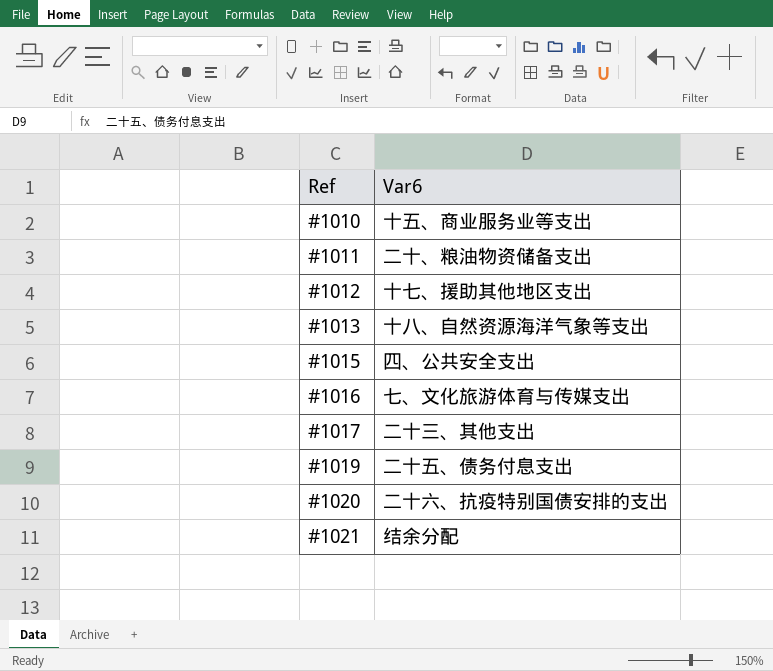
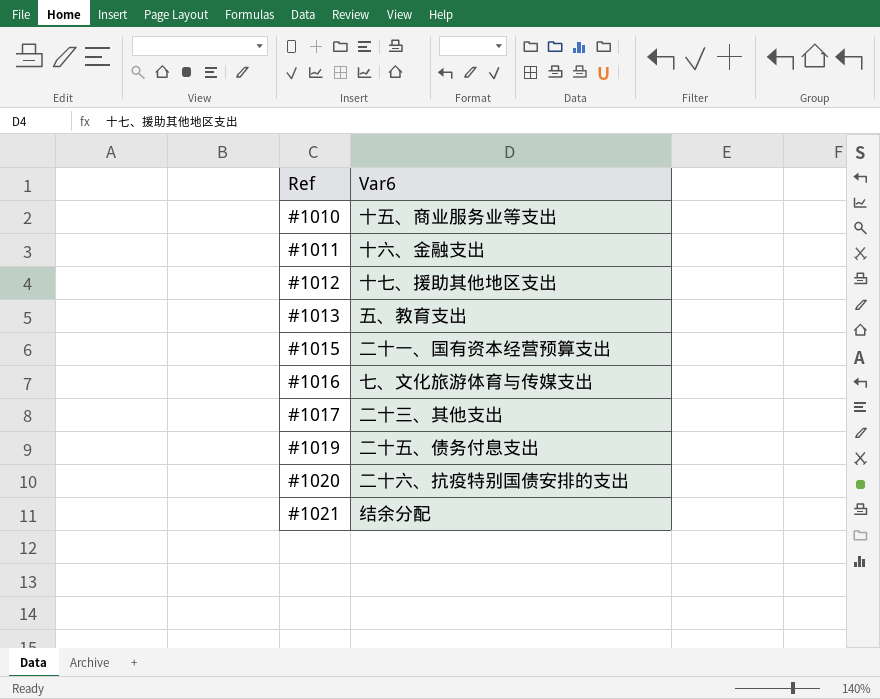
#1011 | Var6: 二十、粮油物资储备支出 -> 十六、金融支出
#1013 | Var6: 十八、自然资源海洋气象等支出 -> 五、教育支出
#1015 | Var6: 四、公共安全支出 -> 二十一、国有资本经营预算支出

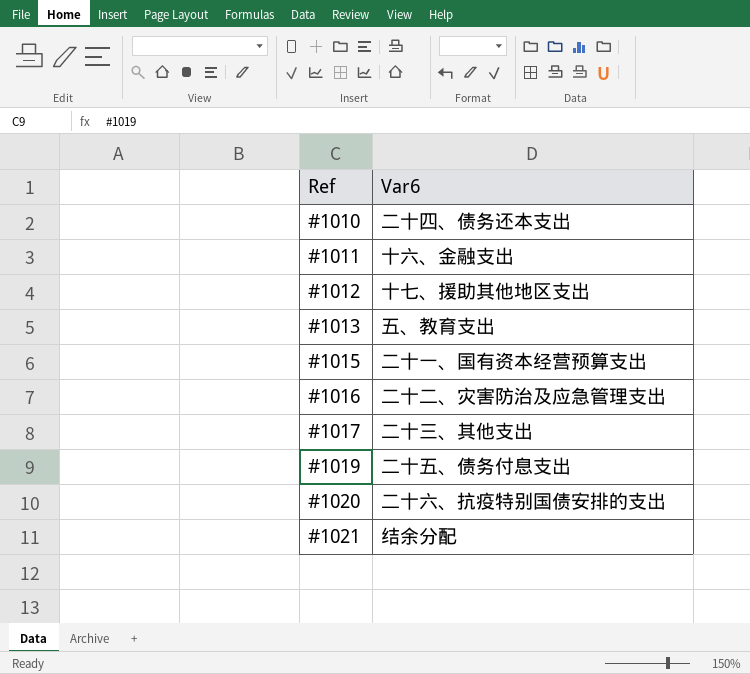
#1010 | Var6: 十五、商业服务业等支出 -> 二十四、债务还本支出
#1016 | Var6: 七、文化旅游体育与传媒支出 -> 二十二、灾害防治及应急管理支出

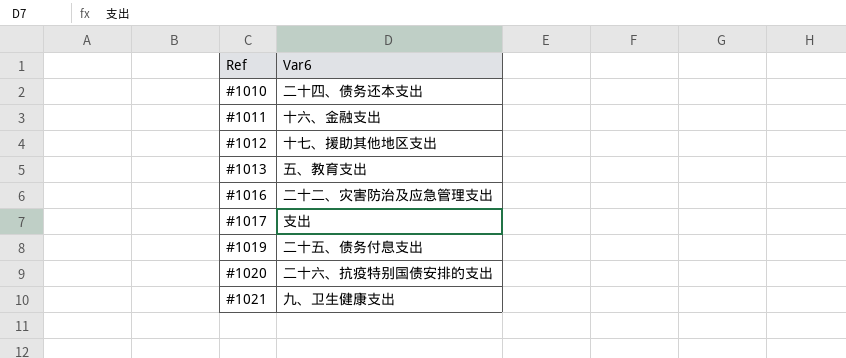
row #1015: 二十一、国有资本经营预算支出 -> none
#1017 | Var6: 二十三、其他支出 -> 支出
#1021 | Var6: 结余分配 -> 九、卫生健康支出

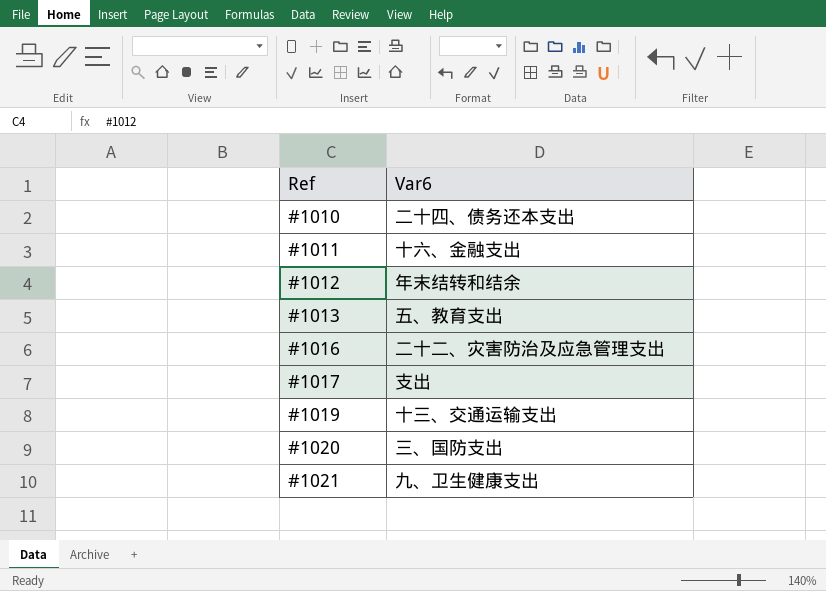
#1012 | Var6: 十七、援助其他地区支出 -> 年末结转和结余
#1019 | Var6: 二十五、债务付息支出 -> 十三、交通运输支出
#1020 | Var6: 二十六、抗疫特别国债安排的支出 -> 三、国防支出

